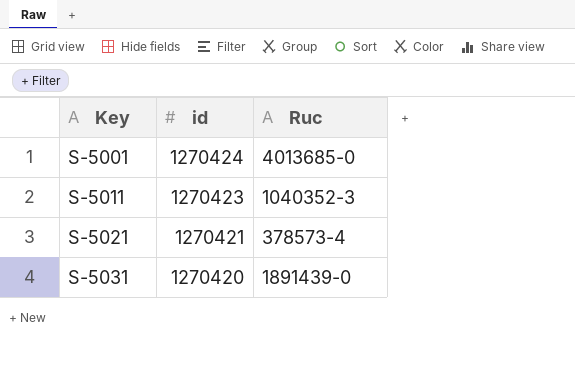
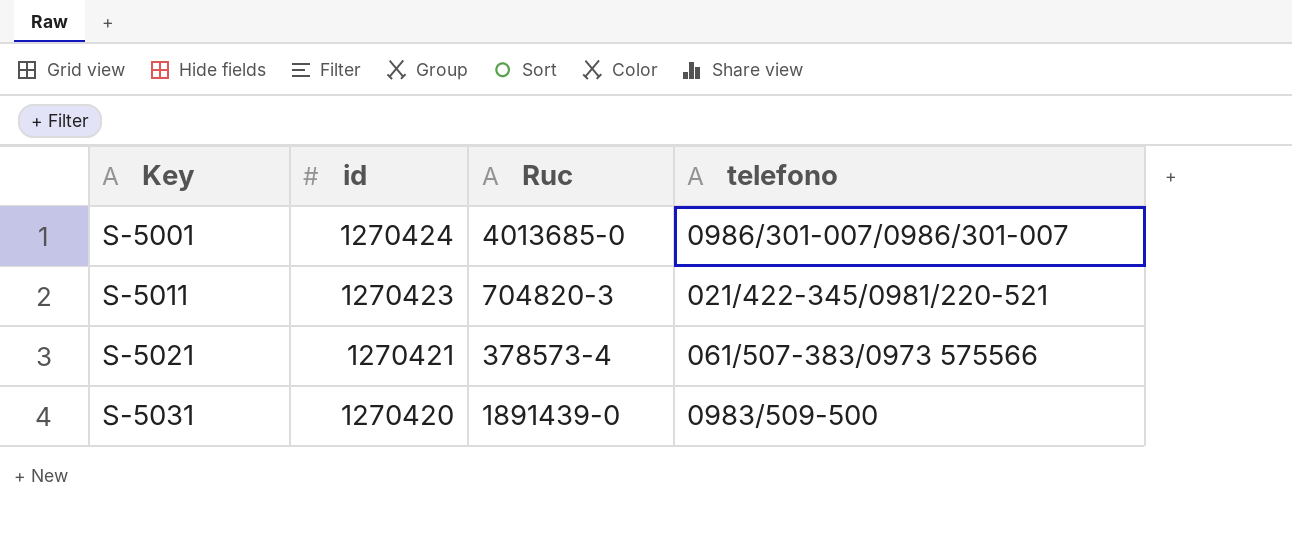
column telefono | position: none -> 4
S-5011 | Ruc: 1040352-3 -> 704820-3

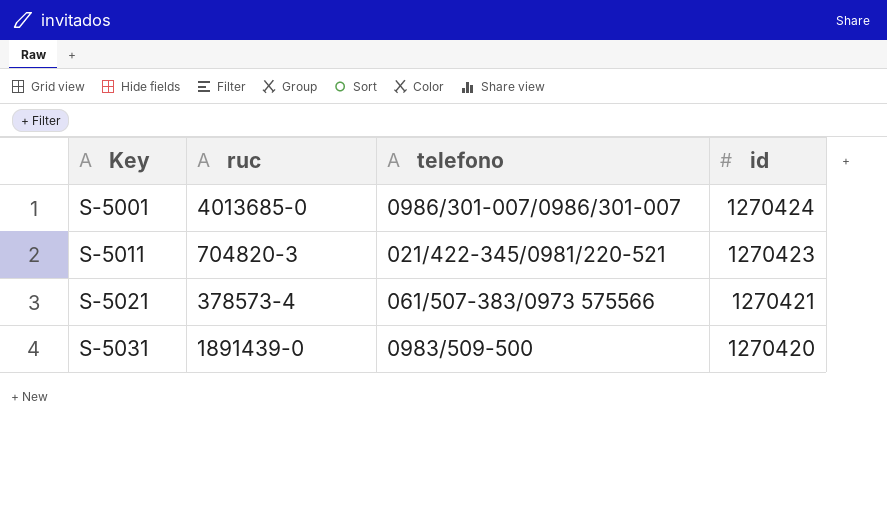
column name: Ruc -> ruc
column id | position: 2 -> 4

